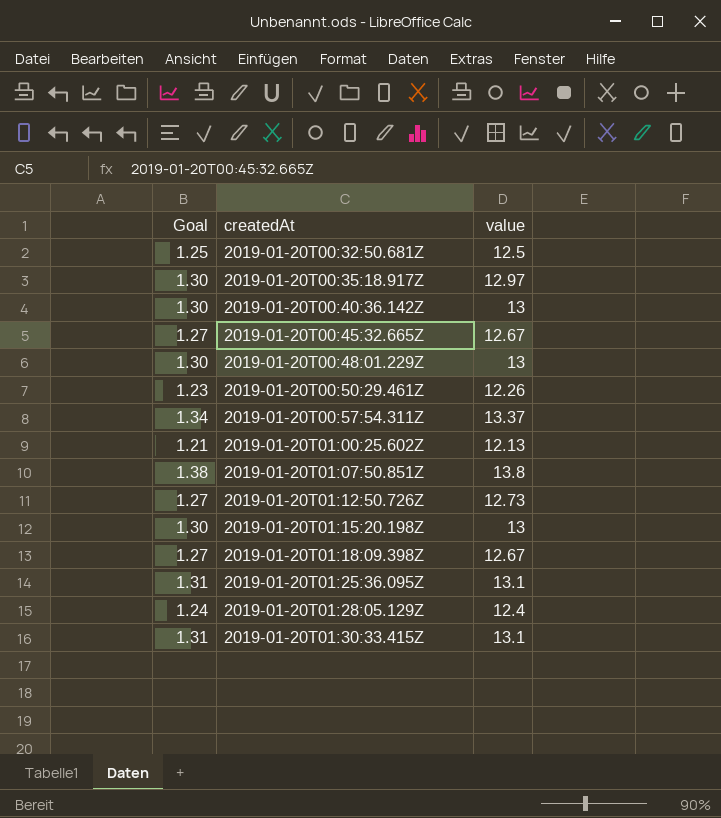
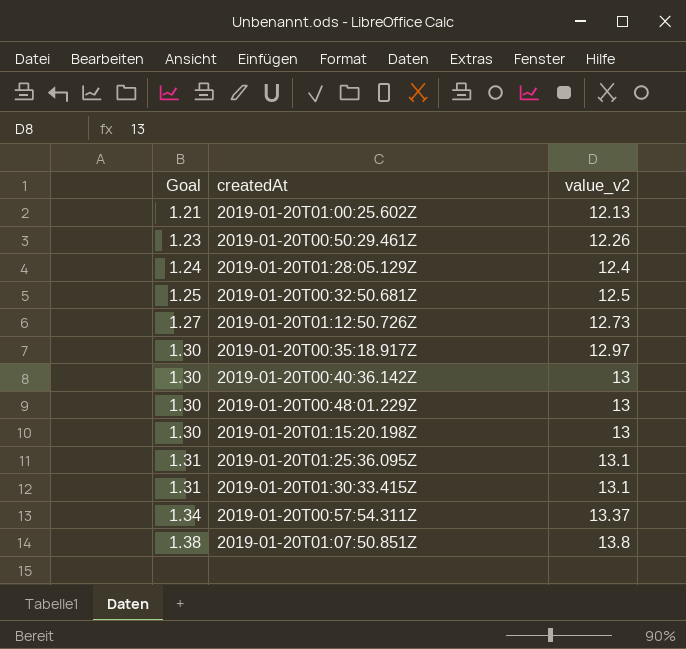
row order: createdAt ascending -> Goal ascending
column name: value -> value_v2
row 2019-01-20T00:45:32.665Z: 1.27 | 12.67 -> none
row 2019-01-20T01:18:09.398Z: 1.27 | 12.67 -> none

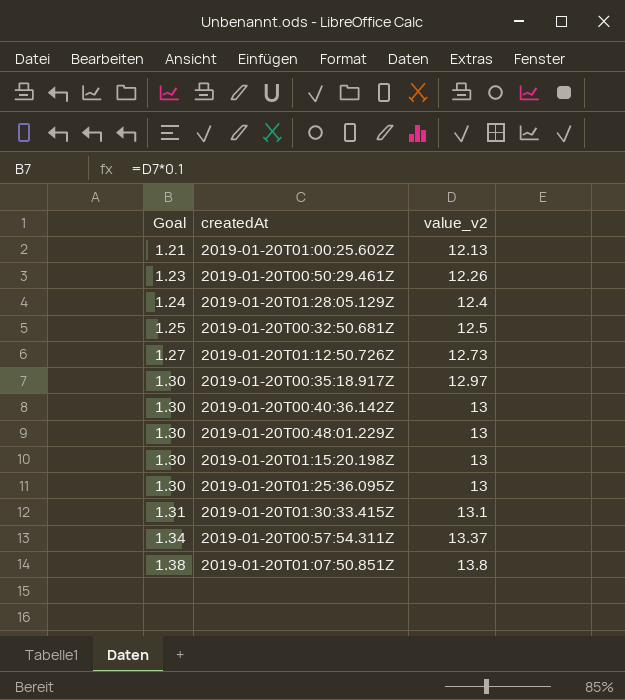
2019-01-20T01:25:36.095Z | Goal: 1.31 -> 1.30
2019-01-20T01:25:36.095Z | value_v2: 13.1 -> 13

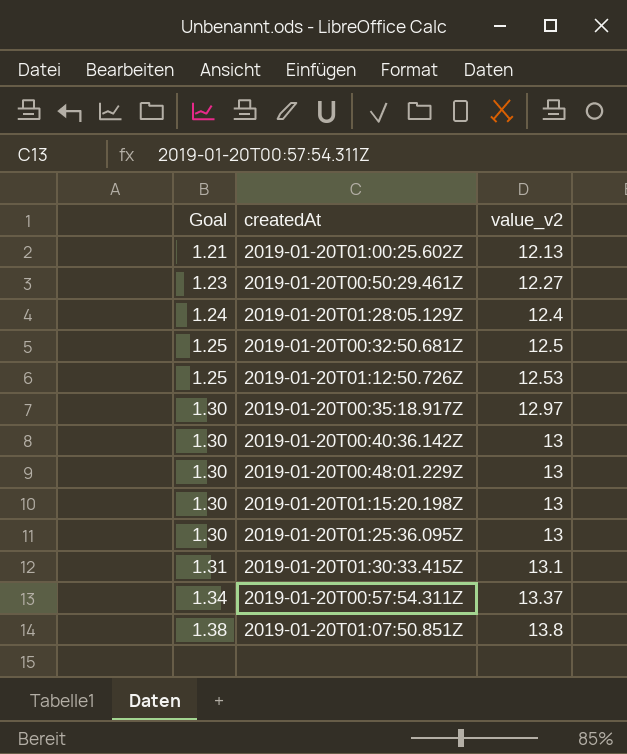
2019-01-20T00:50:29.461Z | value_v2: 12.26 -> 12.27
2019-01-20T01:12:50.726Z | Goal: 1.27 -> 1.25
2019-01-20T01:12:50.726Z | value_v2: 12.73 -> 12.53

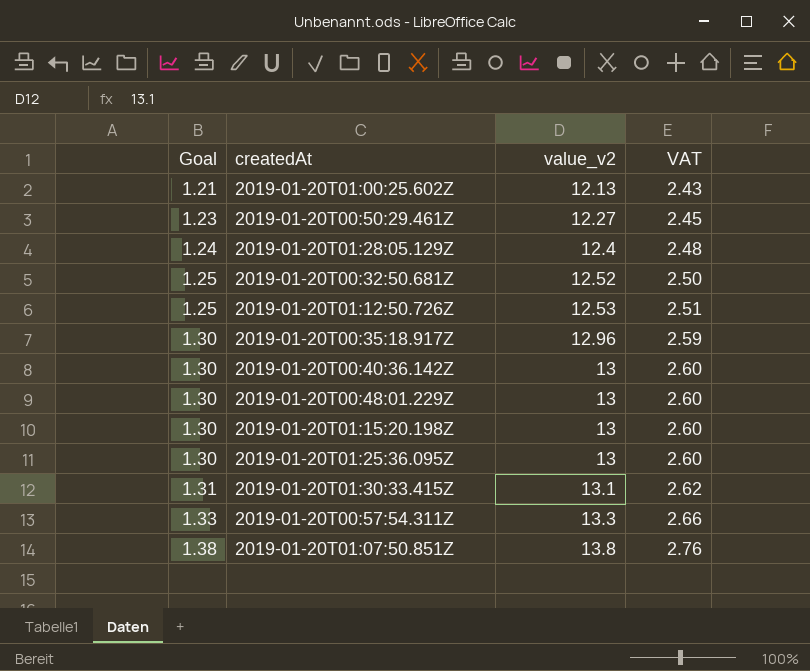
column VAT | formula: none -> [value_v2] * 0.2
2019-01-20T00:32:50.681Z | value_v2: 12.5 -> 12.52
2019-01-20T00:35:18.917Z | value_v2: 12.97 -> 12.96
2019-01-20T00:57:54.311Z | Goal: 1.34 -> 1.33
2019-01-20T00:57:54.311Z | value_v2: 13.37 -> 13.3

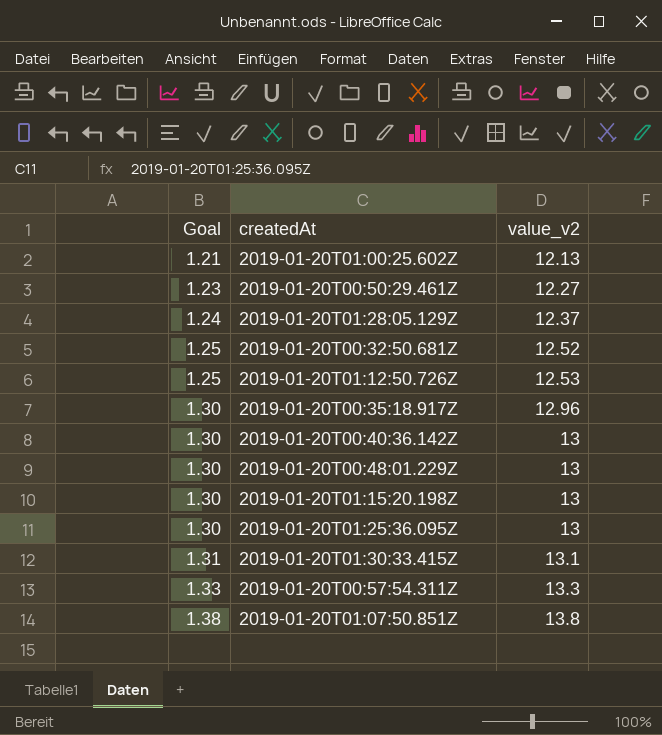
column VAT | formula: [value_v2] * 0.2 -> none
2019-01-20T01:28:05.129Z | value_v2: 12.4 -> 12.37

